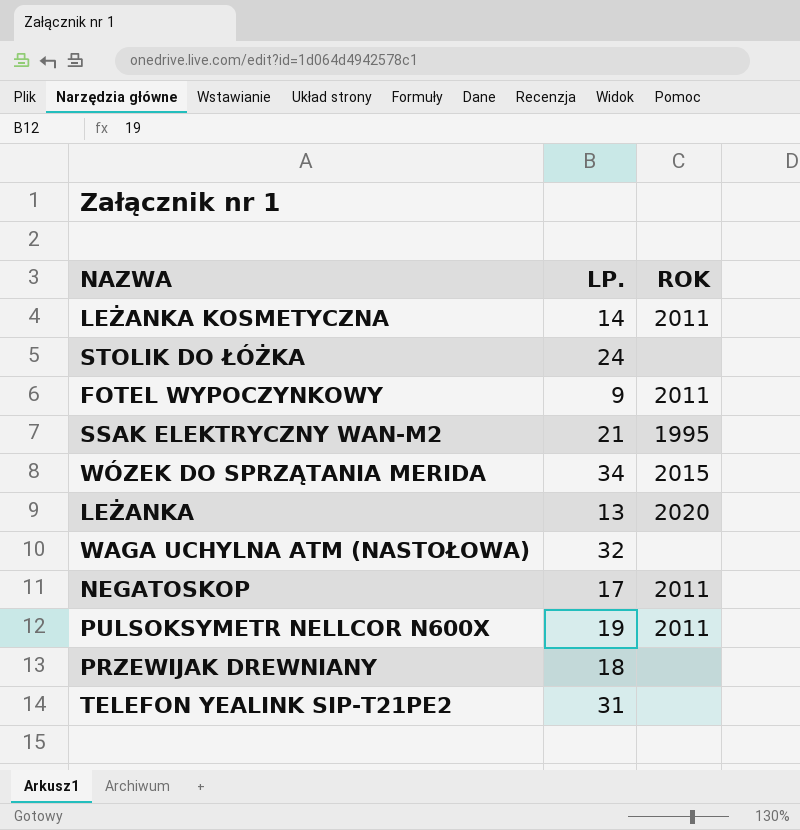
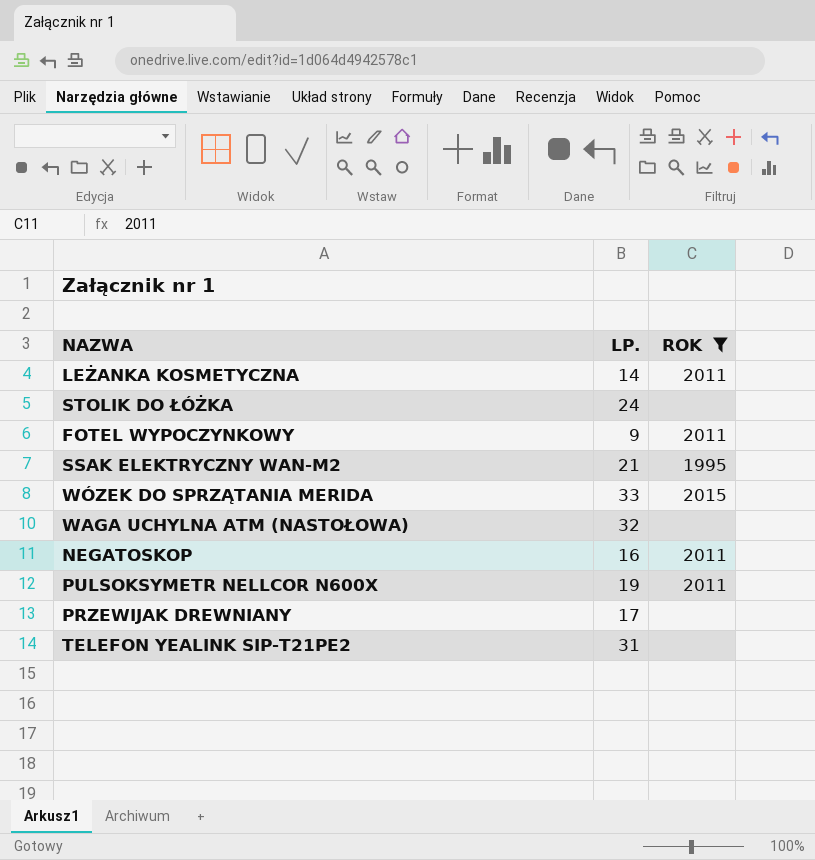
filter: none -> ROK != 2020
WÓZEK DO SPRZĄTANIA MERIDA | LP.: 34 -> 33
NEGATOSKOP | LP.: 17 -> 16
PRZEWIJAK DREWNIANY | LP.: 18 -> 17

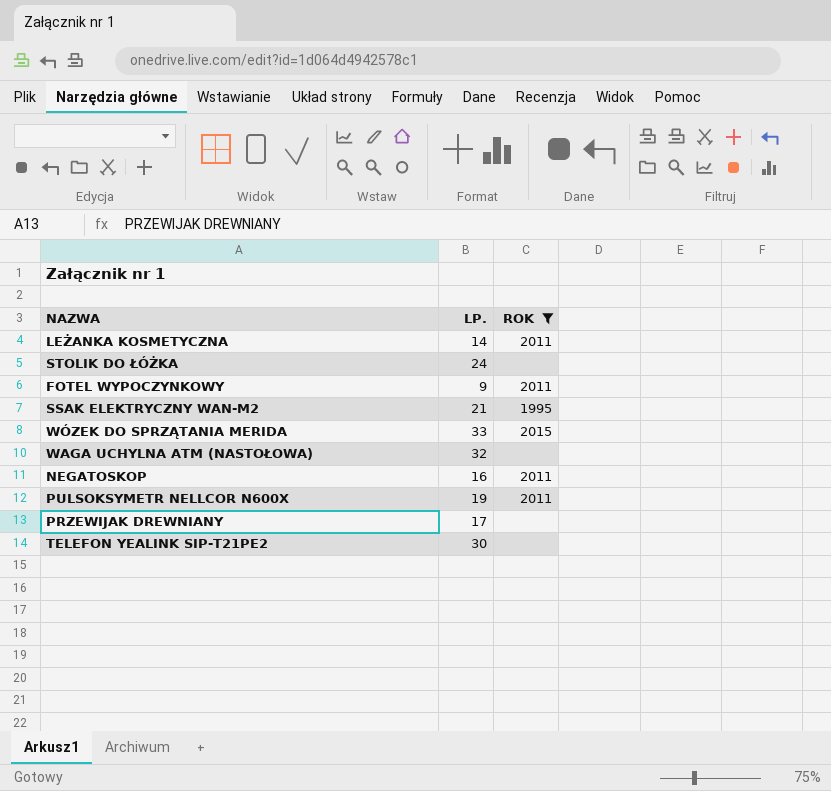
TELEFON YEALINK SIP-T21PE2 | LP.: 31 -> 30

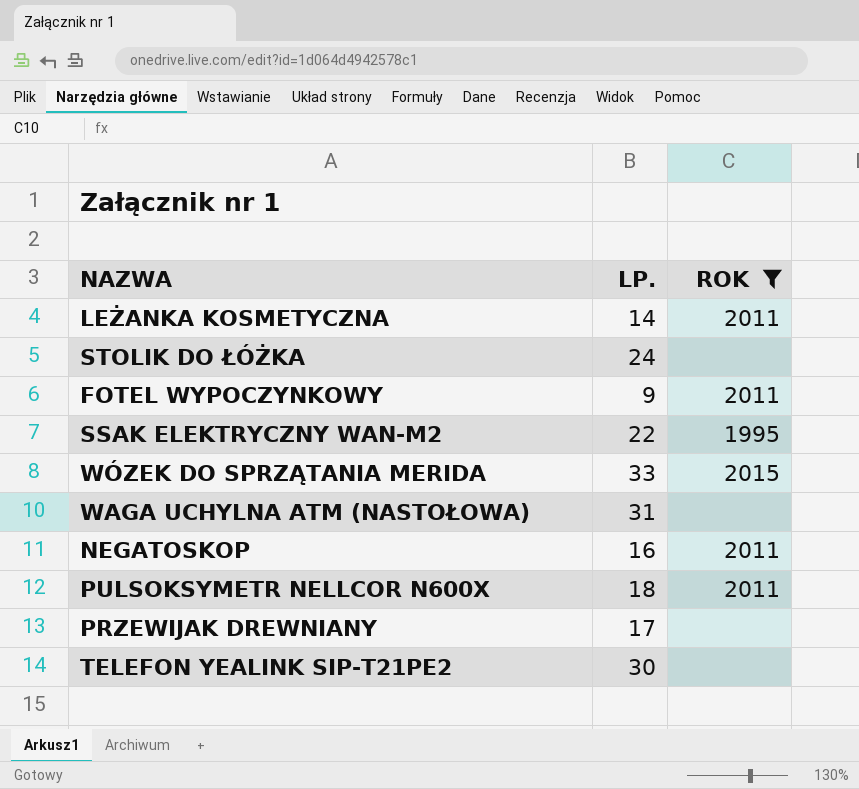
SSAK ELEKTRYCZNY WAN-M2 | LP.: 21 -> 22
WAGA UCHYLNA ATM (NASTOŁOWA) | LP.: 32 -> 31
PULSOKSYMETR NELLCOR N600X | LP.: 19 -> 18

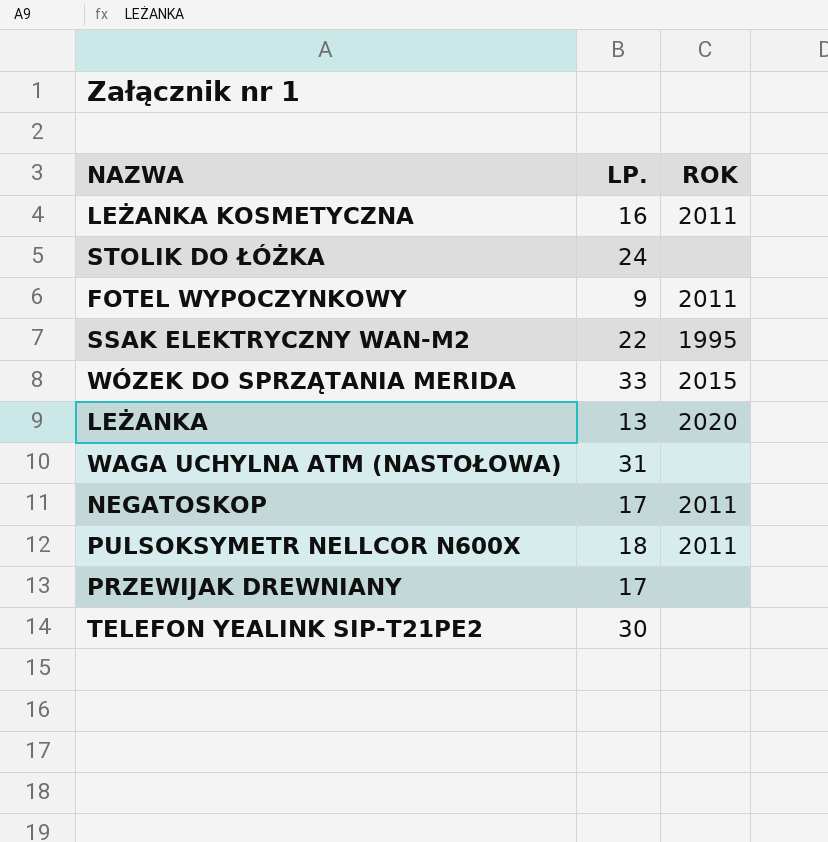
filter: ROK != 2020 -> none
LEŻANKA KOSMETYCZNA | LP.: 14 -> 16
NEGATOSKOP | LP.: 16 -> 17

